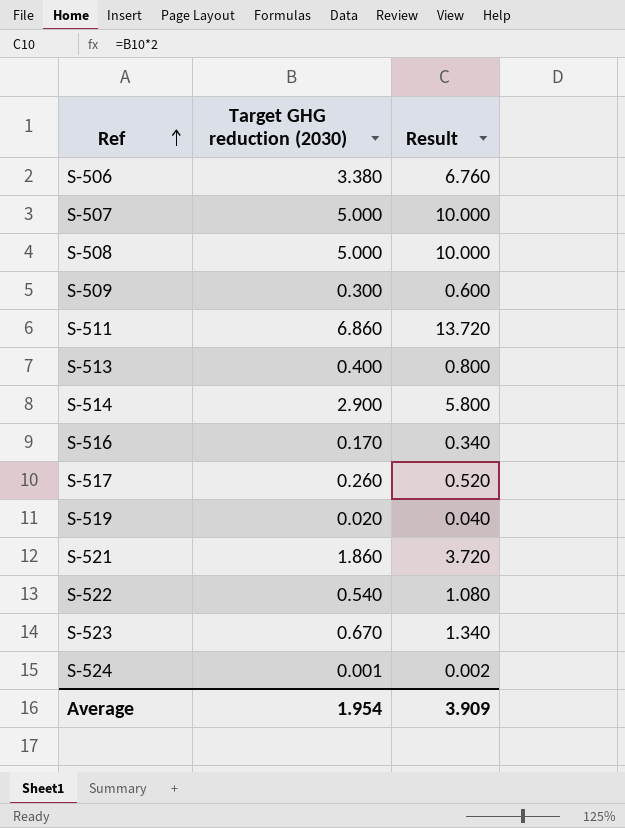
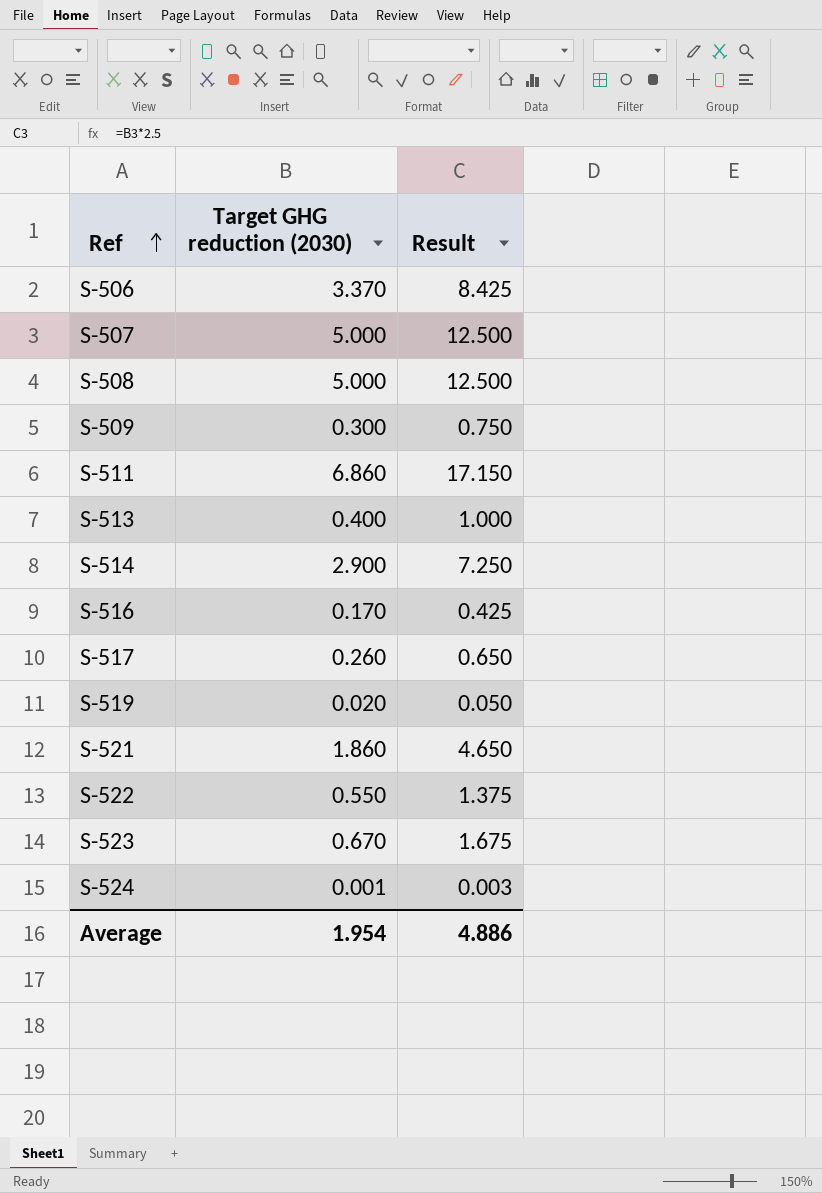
column Result | formula: [Target GHG reduction (2030)] * 2 -> [Target GHG reduction (2030)] * 2.5
S-506 | Target GHG reduction (2030): 3.380 -> 3.370
S-522 | Target GHG reduction (2030): 0.540 -> 0.550
Average | Result: 3.909 -> 4.886

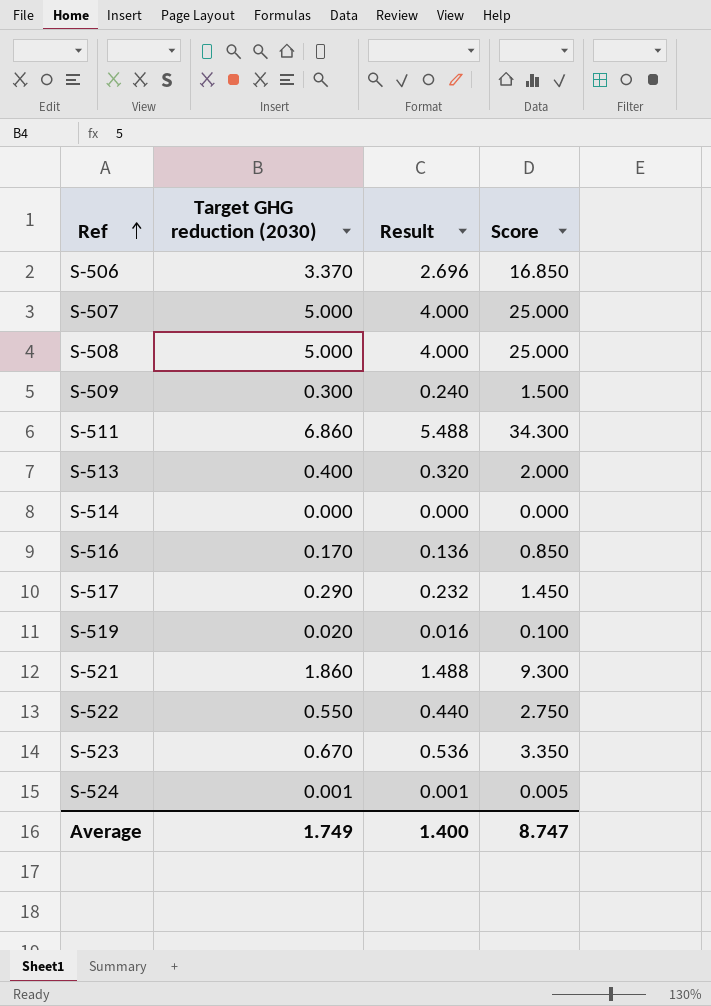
column Result | formula: [Target GHG reduction (2030)] * 2.5 -> [Target GHG reduction (2030)] * 0.8
column Score | formula: none -> [Target GHG reduction (2030)] * 5
S-514 | Target GHG reduction (2030): 2.900 -> 0.000
S-517 | Target GHG reduction (2030): 0.260 -> 0.290
Average | Target GHG reduction (2030): 1.954 -> 1.749
Average | Result: 4.886 -> 1.400

